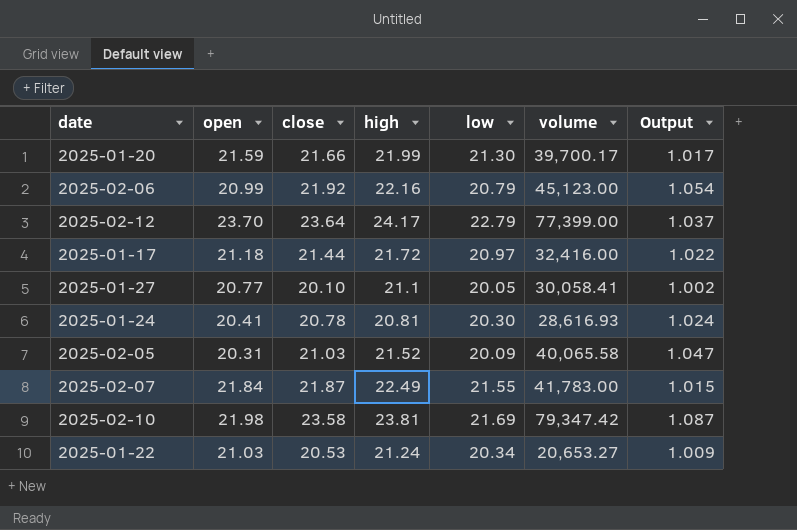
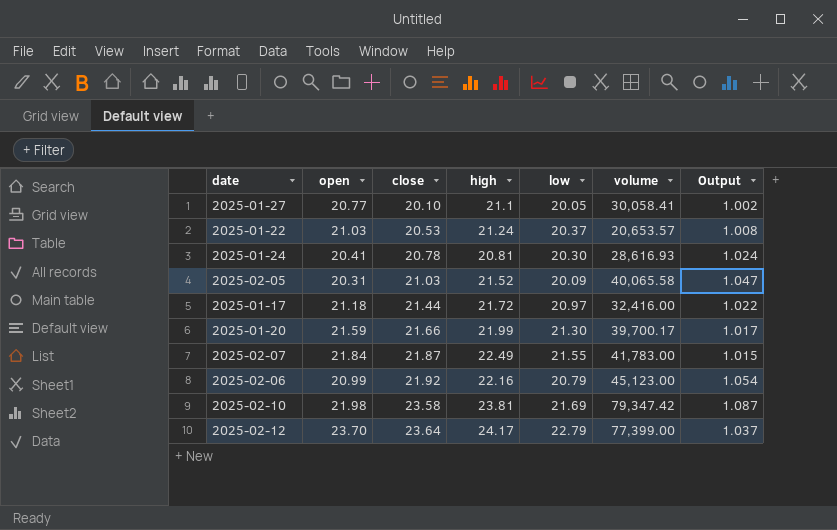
row order: none -> close ascending
2025-01-22 | low: 20.34 -> 20.37
2025-01-22 | volume: 20,653.27 -> 20,653.57
2025-01-22 | Output: 1.009 -> 1.008

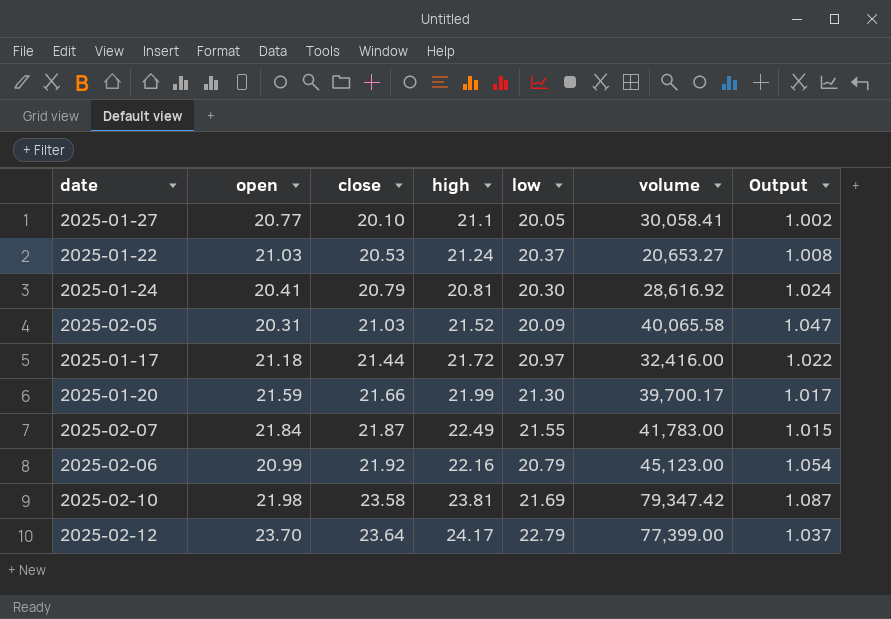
2025-01-22 | volume: 20,653.57 -> 20,653.27
2025-01-24 | close: 20.78 -> 20.79
2025-01-24 | volume: 28,616.93 -> 28,616.92

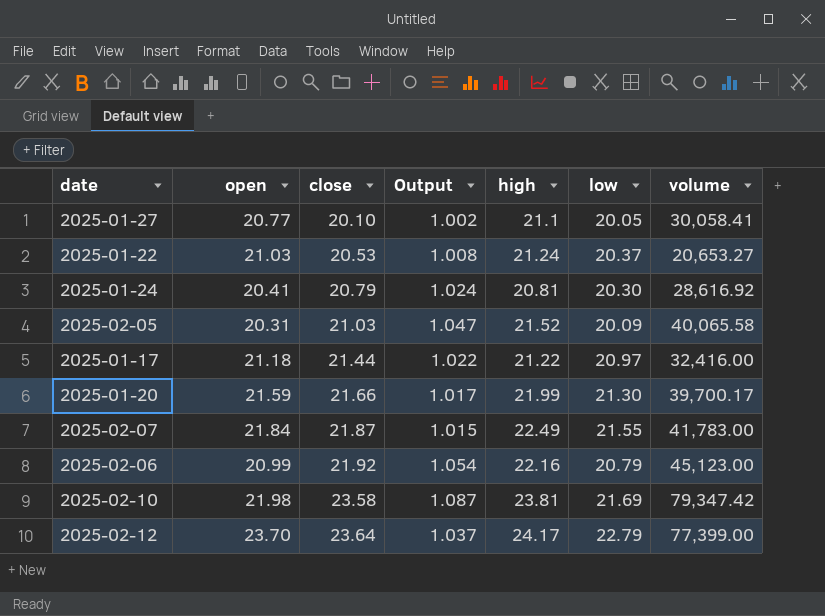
column Output | position: 7 -> 4
2025-01-17 | high: 21.72 -> 21.22

